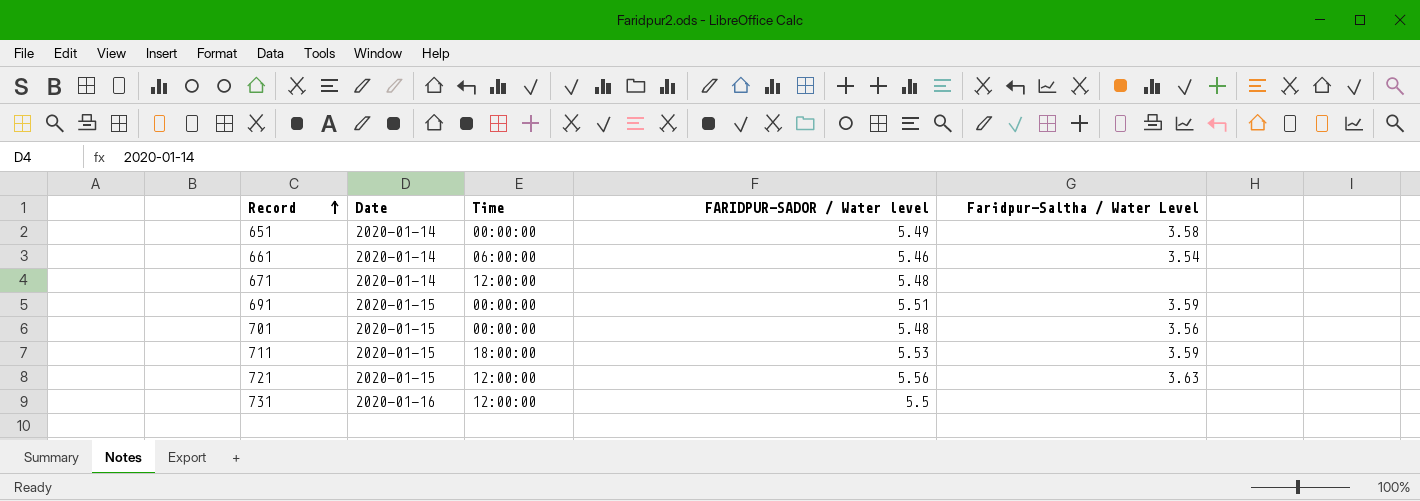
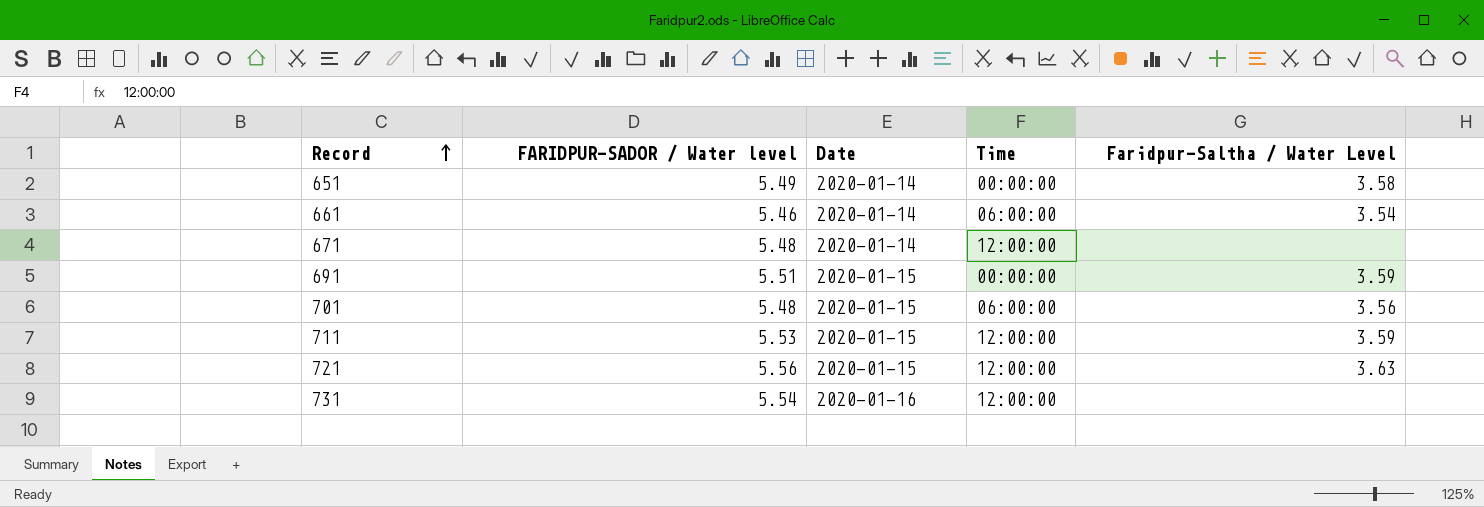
column FARIDPUR-SADOR / Water level | position: 4 -> 2
701 | Time: 00:00:00 -> 06:00:00
711 | Time: 18:00:00 -> 12:00:00
731 | FARIDPUR-SADOR / Water level: 5.5 -> 5.54

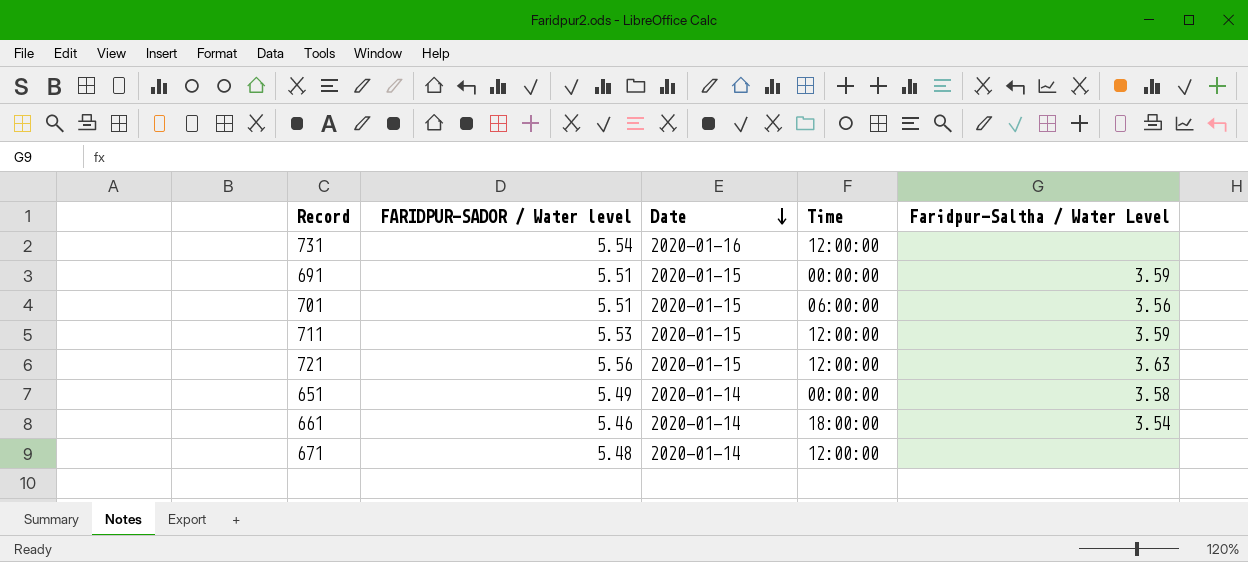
row order: Record ascending -> Date descending
701 | FARIDPUR-SADOR / Water level: 5.48 -> 5.51
661 | Time: 06:00:00 -> 18:00:00

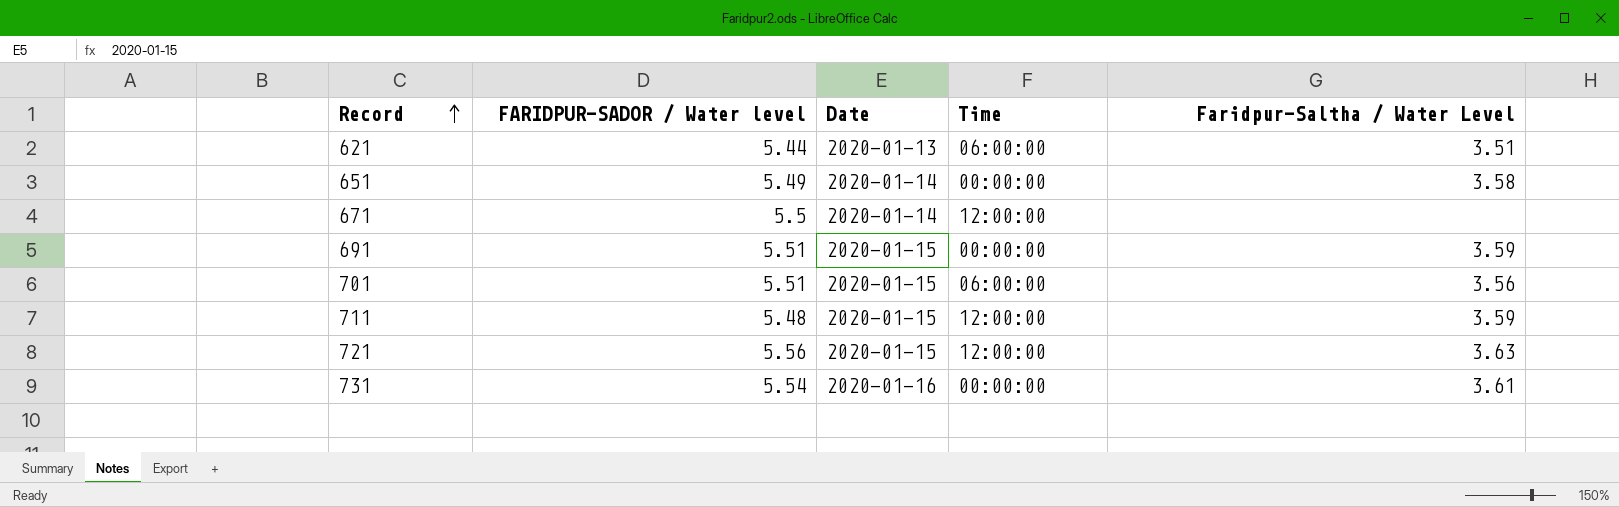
row order: Date descending -> Record ascending
row 661: 5.46 | 2020-01-14 | 18:00:00 | 3.54 -> none
row 621: none -> 5.44 | 2020-01-13 | 06:00:00 | 3.51
671 | FARIDPUR-SADOR / Water level: 5.48 -> 5.5
711 | FARIDPUR-SADOR / Water level: 5.53 -> 5.48
731 | Time: 12:00:00 -> 00:00:00
731 | Faridpur-Saltha / Water Level: none -> 3.61

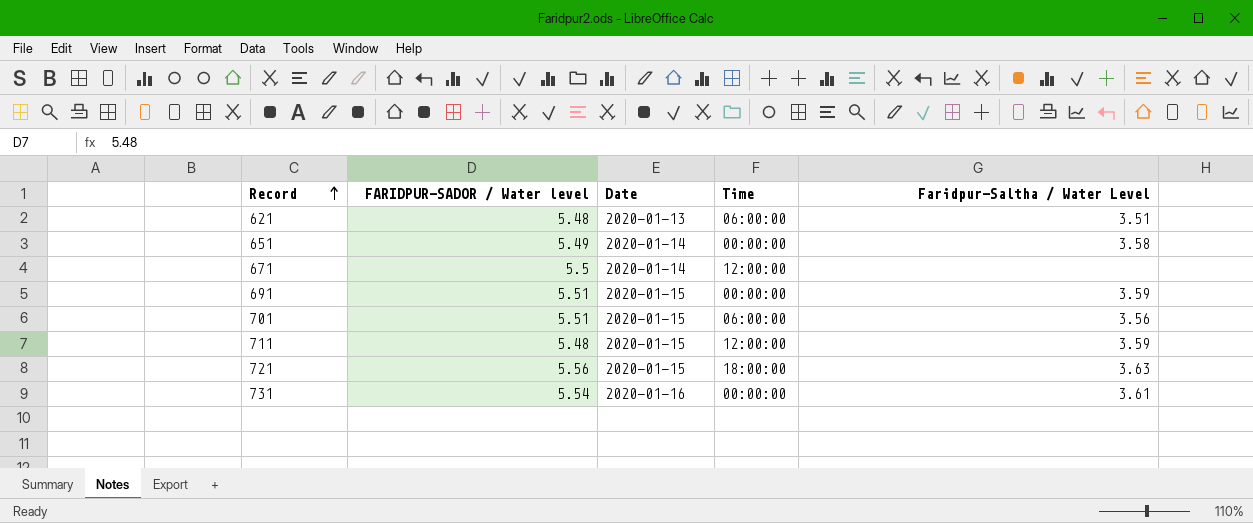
621 | FARIDPUR-SADOR / Water level: 5.44 -> 5.48
721 | Time: 12:00:00 -> 18:00:00

